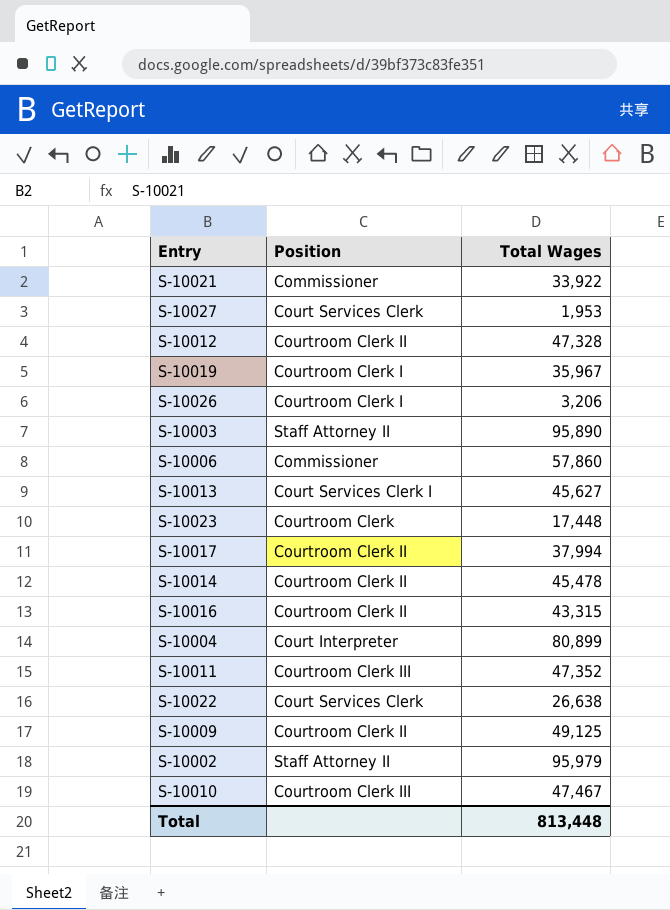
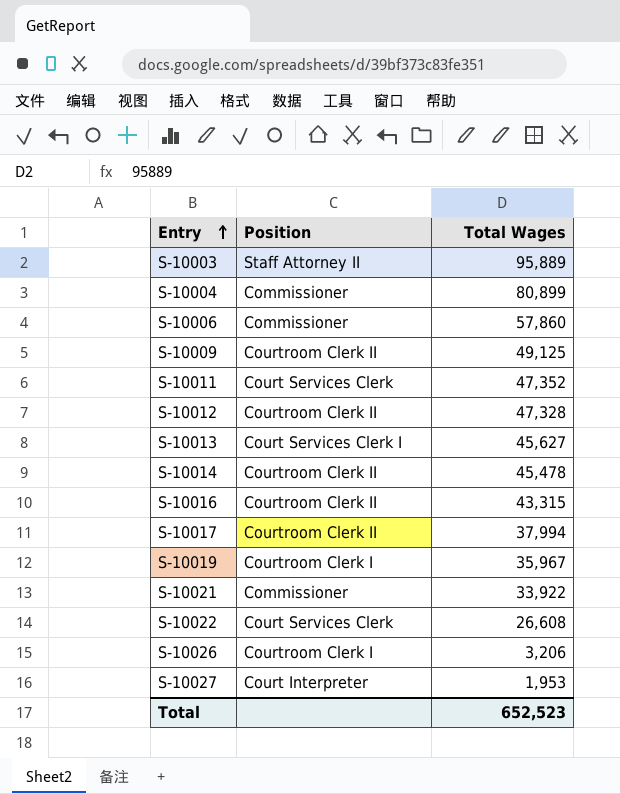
row order: none -> Entry ascending
row S-10023: Courtroom Clerk | 17,448 -> none
row S-10002: Staff Attorney II | 95,979 -> none
row S-10010: Courtroom Clerk III | 47,467 -> none
S-10003 | Total Wages: 95,890 -> 95,889
S-10004 | Position: Court Interpreter -> Commissioner
S-10011 | Position: Courtroom Clerk III -> Court Services Clerk
S-10022 | Total Wages: 26,638 -> 26,608
S-10027 | Position: Court Services Clerk -> Court Interpreter
Total | Total Wages: 813,448 -> 652,523

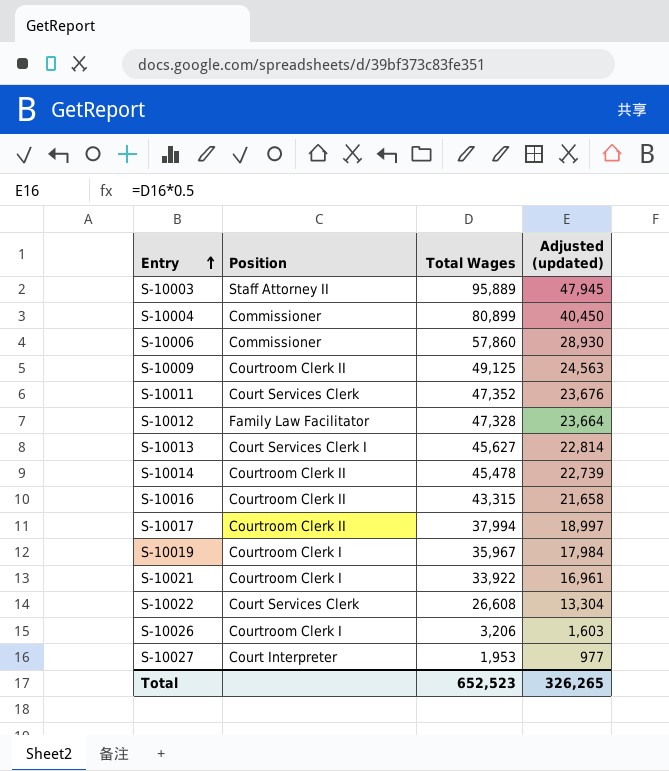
column Adjusted (updated) | formula: none -> [Total Wages] * 0.5
S-10012 | Position: Courtroom Clerk II -> Family Law Facilitator
S-10021 | Position: Commissioner -> Courtroom Clerk I

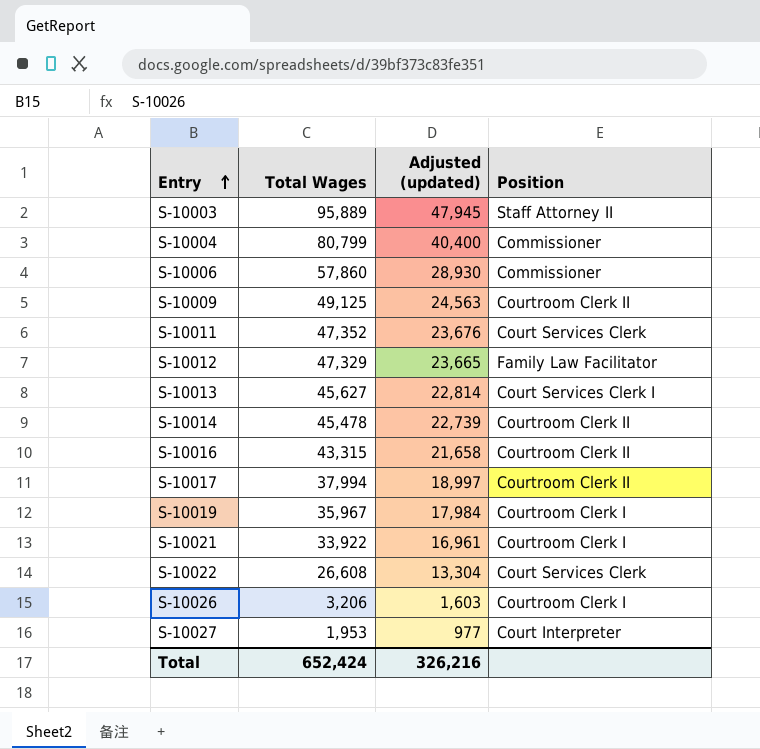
column Position | position: 2 -> 4
S-10004 | Total Wages: 80,899 -> 80,799
S-10004 | Adjusted (updated): 40,450 -> 40,400
S-10012 | Total Wages: 47,328 -> 47,329
S-10012 | Adjusted (updated): 23,664 -> 23,665
Total | Total Wages: 652,523 -> 652,424
Total | Adjusted (updated): 326,265 -> 326,216

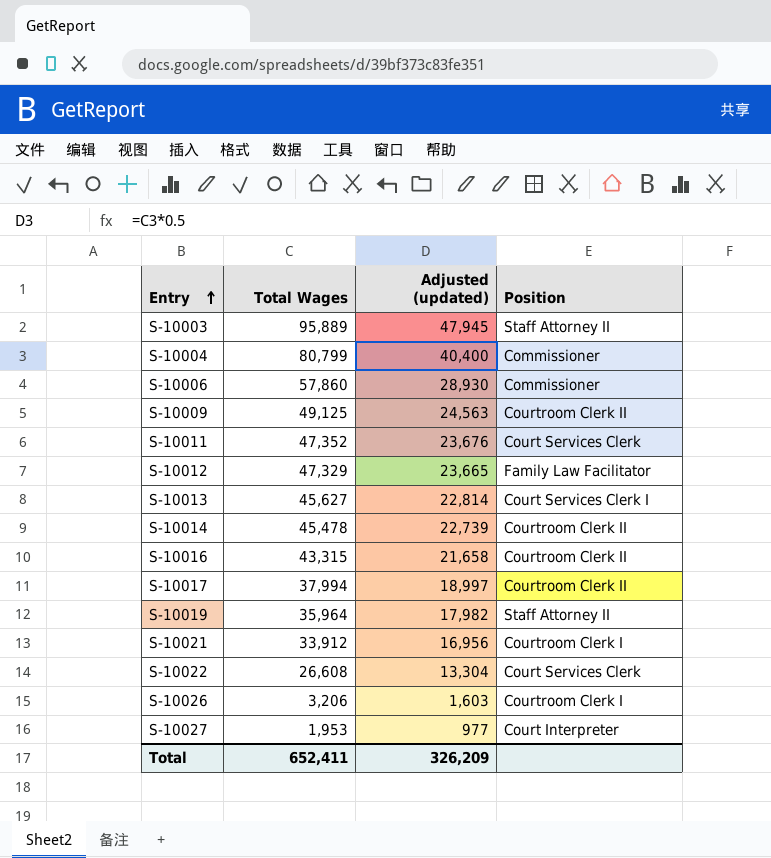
S-10019 | Total Wages: 35,967 -> 35,964
S-10019 | Adjusted (updated): 17,984 -> 17,982
S-10019 | Position: Courtroom Clerk I -> Staff Attorney II
S-10021 | Total Wages: 33,922 -> 33,912
S-10021 | Adjusted (updated): 16,961 -> 16,956
Total | Total Wages: 652,424 -> 652,411
Total | Adjusted (updated): 326,216 -> 326,209

